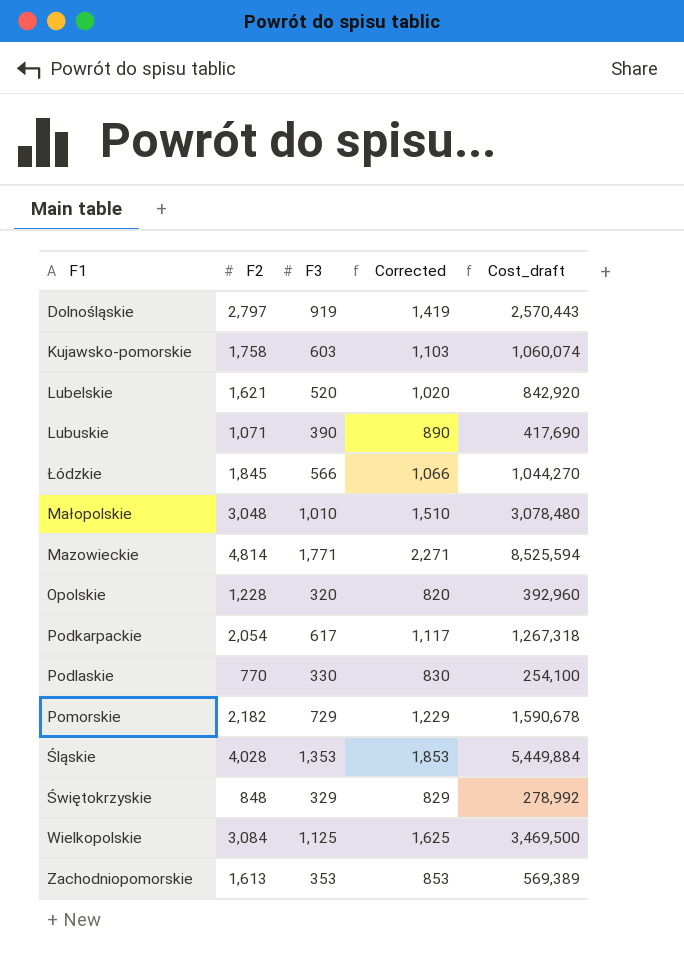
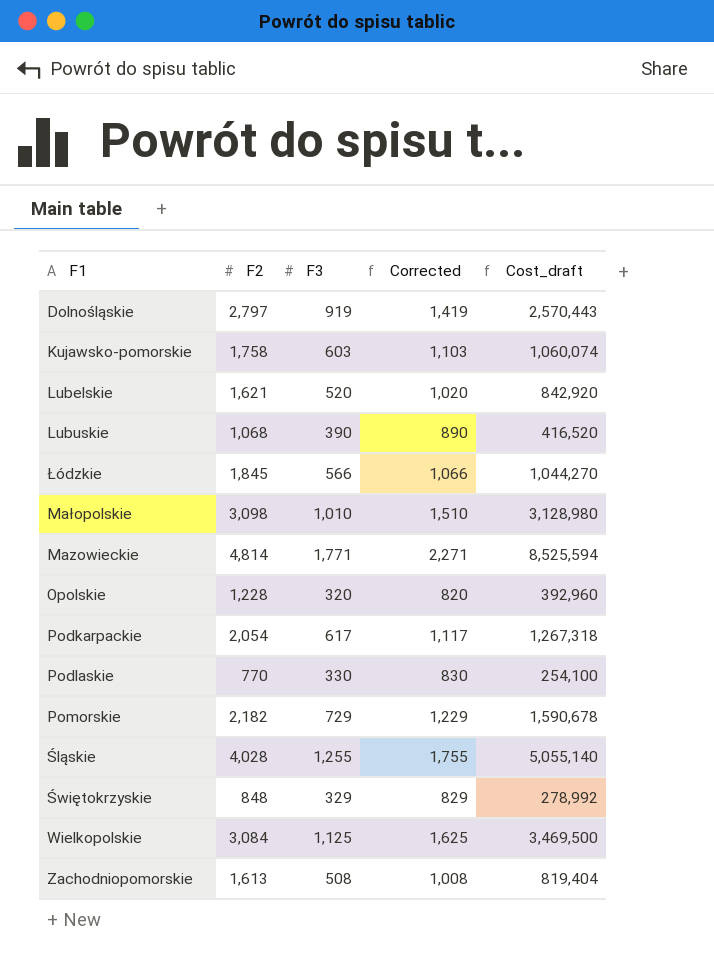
Lubuskie | F2: 1,071 -> 1,068
Lubuskie | Cost_draft: 417,690 -> 416,520
Małopolskie | F2: 3,048 -> 3,098
Małopolskie | Cost_draft: 3,078,480 -> 3,128,980
Śląskie | F3: 1,353 -> 1,255
Śląskie | Corrected: 1,853 -> 1,755
Śląskie | Cost_draft: 5,449,884 -> 5,055,140
Zachodniopomorskie | F3: 353 -> 508
Zachodniopomorskie | Corrected: 853 -> 1,008
Zachodniopomorskie | Cost_draft: 569,389 -> 819,404

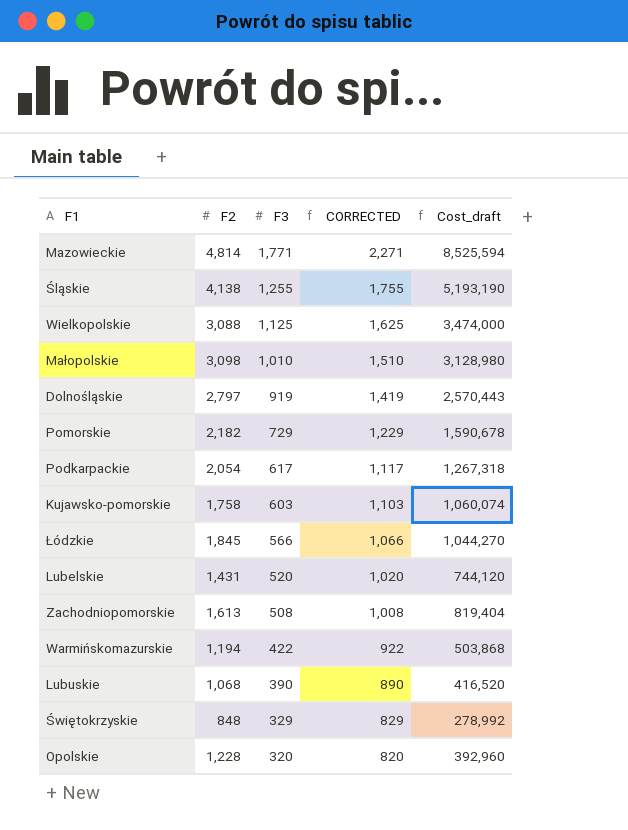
row order: none -> F3 descending
column name: Corrected -> CORRECTED
row Podlaskie: 770 | 330 | 830 | 254,100 -> none
Śląskie | F2: 4,028 -> 4,138
Śląskie | Cost_draft: 5,055,140 -> 5,193,190
Wielkopolskie | F2: 3,084 -> 3,088
Wielkopolskie | Cost_draft: 3,469,500 -> 3,474,000
Lubelskie | F2: 1,621 -> 1,431
Lubelskie | Cost_draft: 842,920 -> 744,120
row Warmińskomazurskie: none -> 1,194 | 422 | 922 | 503,868

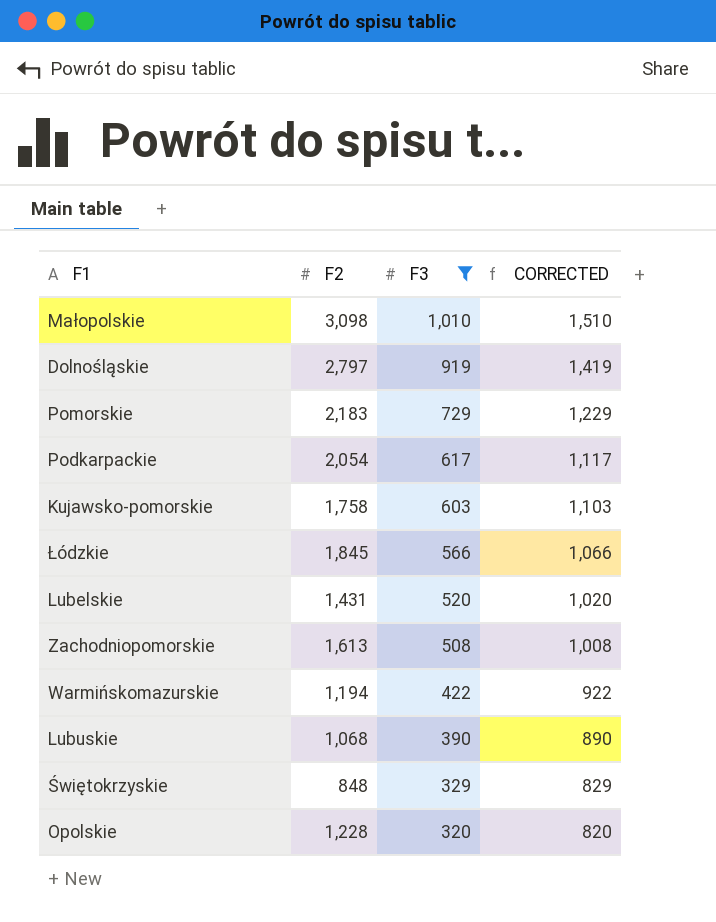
filter: none -> F3 <= 1,010
column Cost_draft | formula: [F2] * [F3] -> none
Pomorskie | F2: 2,182 -> 2,183

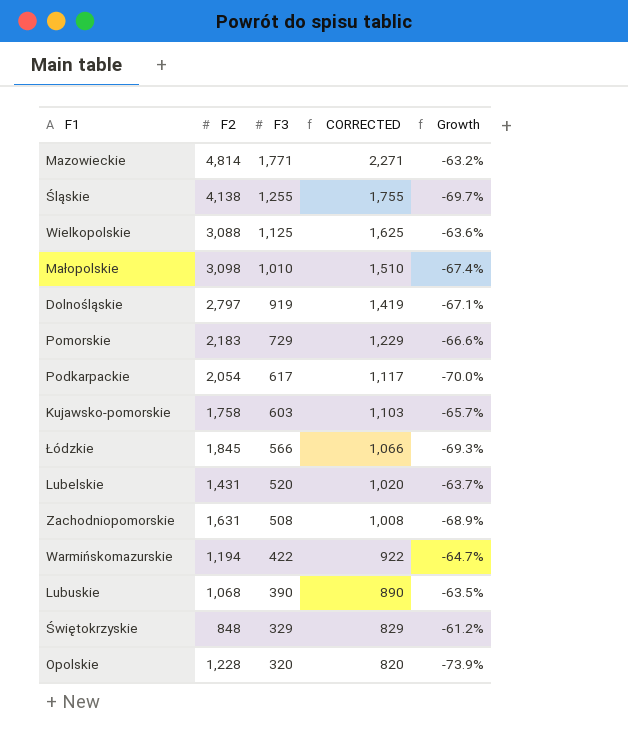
filter: F3 <= 1,010 -> none
column Growth | formula: none -> ([F3] - [F2]) / [F2]
Zachodniopomorskie | F2: 1,613 -> 1,631

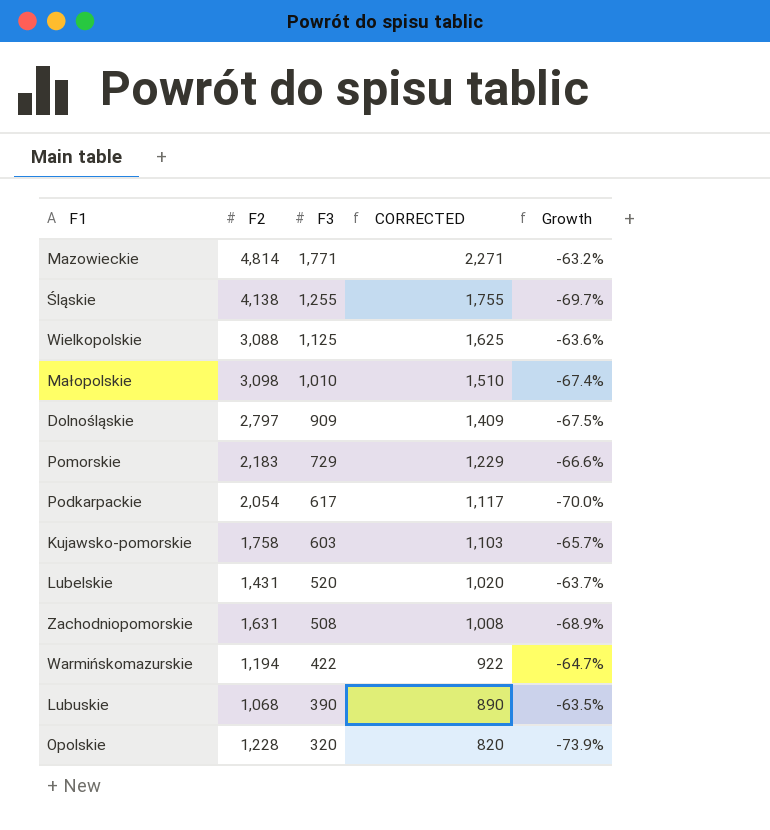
row Łódzkie: 1,845 | 566 | 1,066 | -69.3% -> none
row Świętokrzyskie: 848 | 329 | 829 | -61.2% -> none
Dolnośląskie | F3: 919 -> 909
Dolnośląskie | CORRECTED: 1,419 -> 1,409
Dolnośląskie | Growth: -67.1% -> -67.5%

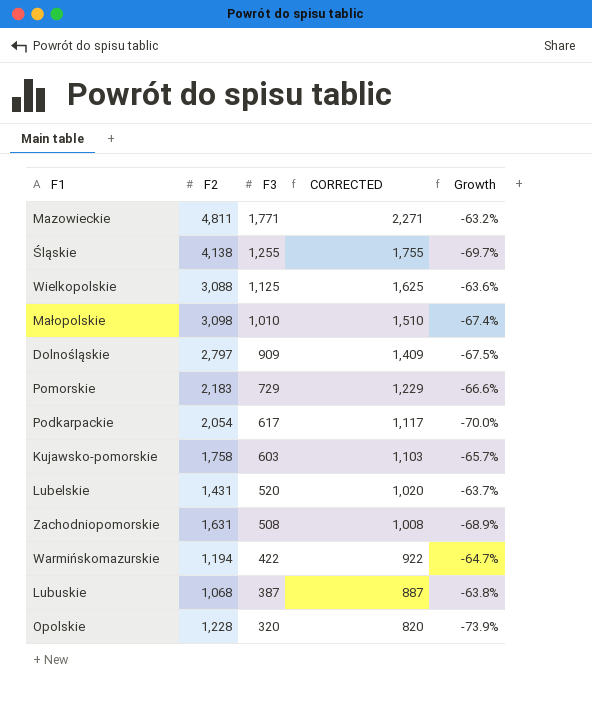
Mazowieckie | F2: 4,814 -> 4,811
Lubuskie | F3: 390 -> 387
Lubuskie | CORRECTED: 890 -> 887
Lubuskie | Growth: -63.5% -> -63.8%

